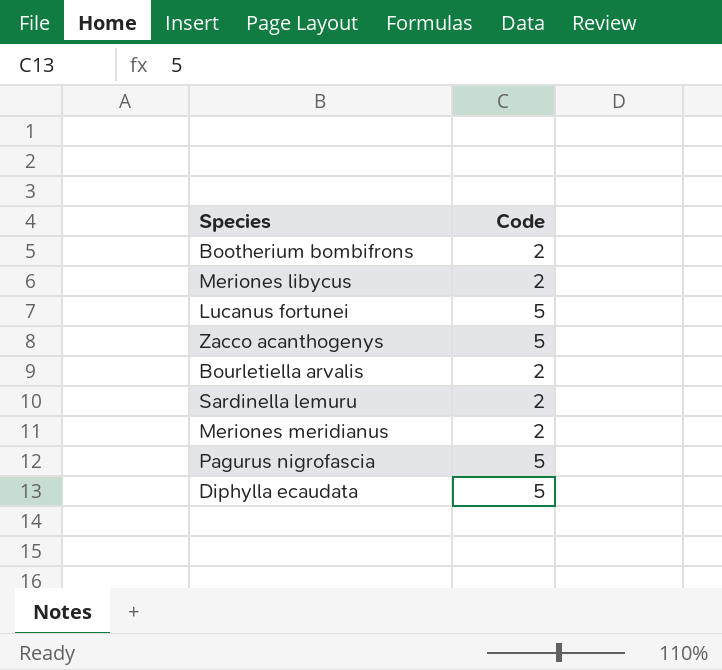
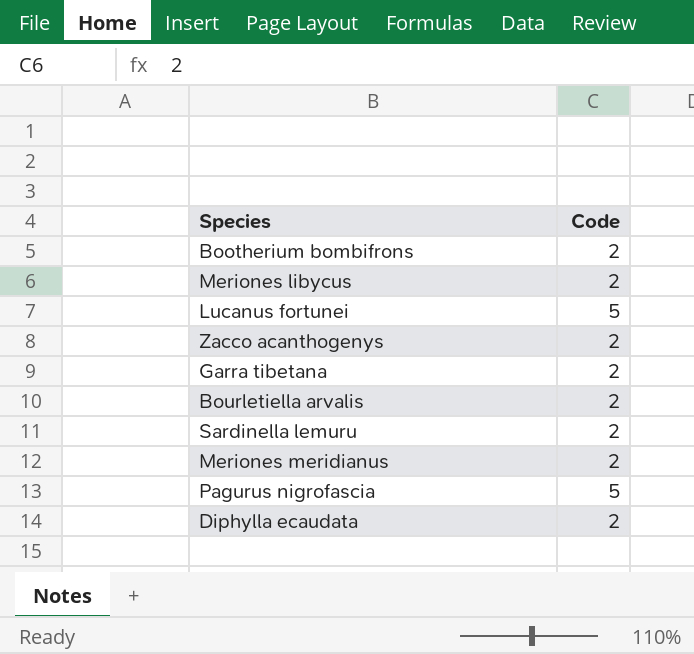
Zacco acanthogenys | Code: 5 -> 2
row Garra tibetana: none -> 2
Diphylla ecaudata | Code: 5 -> 2

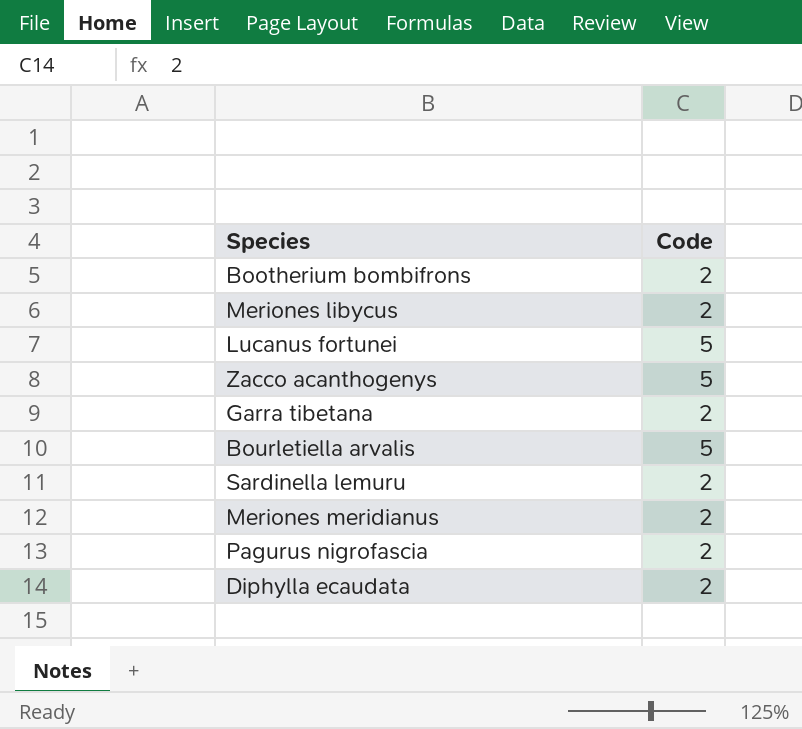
Zacco acanthogenys | Code: 2 -> 5
Bourletiella arvalis | Code: 2 -> 5
Pagurus nigrofascia | Code: 5 -> 2

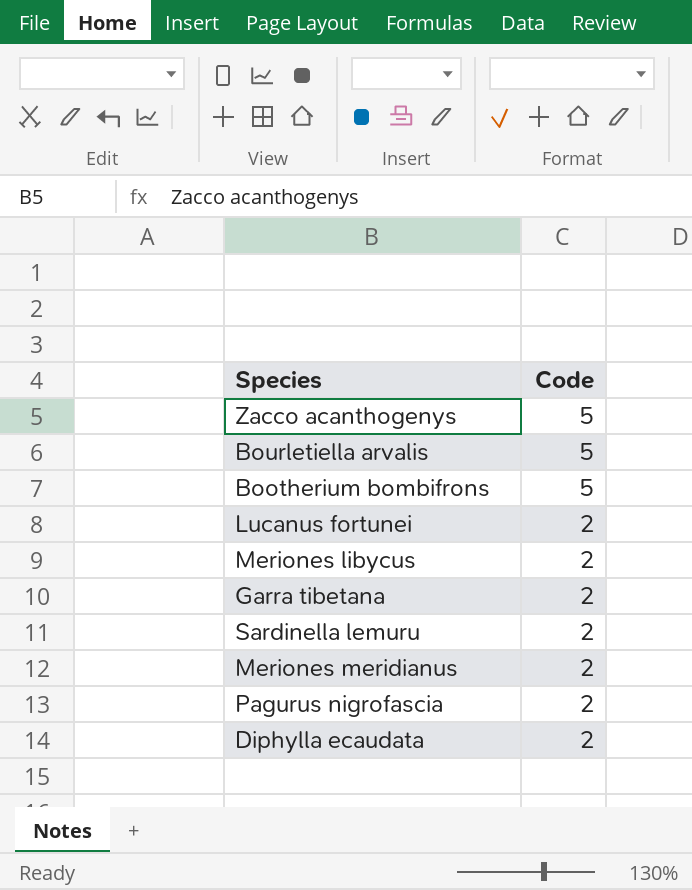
row order: none -> Code descending
Bootherium bombifrons | Code: 2 -> 5
Lucanus fortunei | Code: 5 -> 2

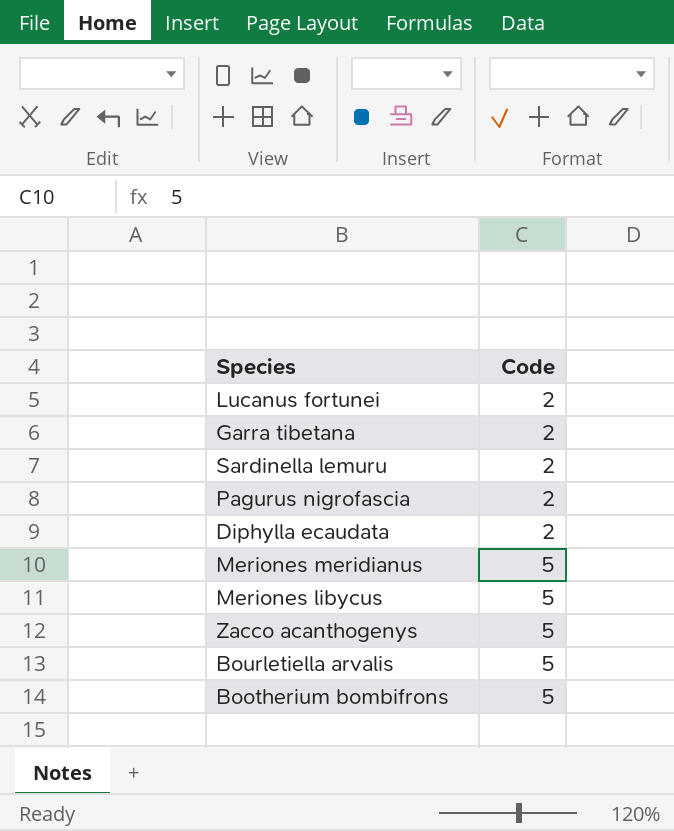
row order: Code descending -> Code ascending
Meriones meridianus | Code: 2 -> 5
Meriones libycus | Code: 2 -> 5

